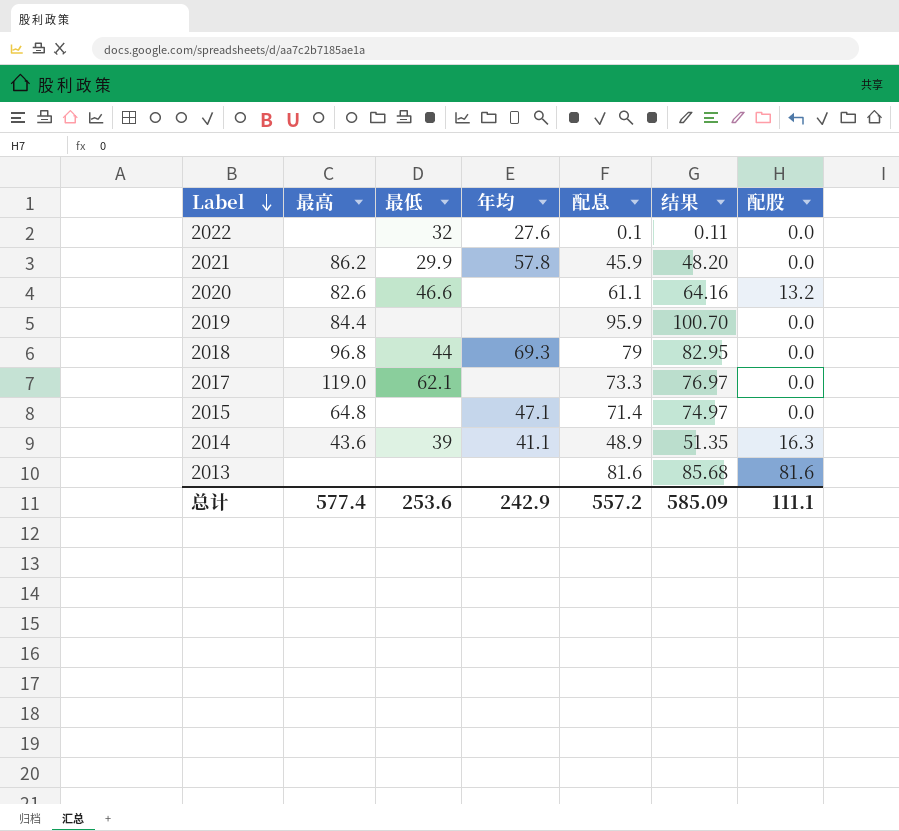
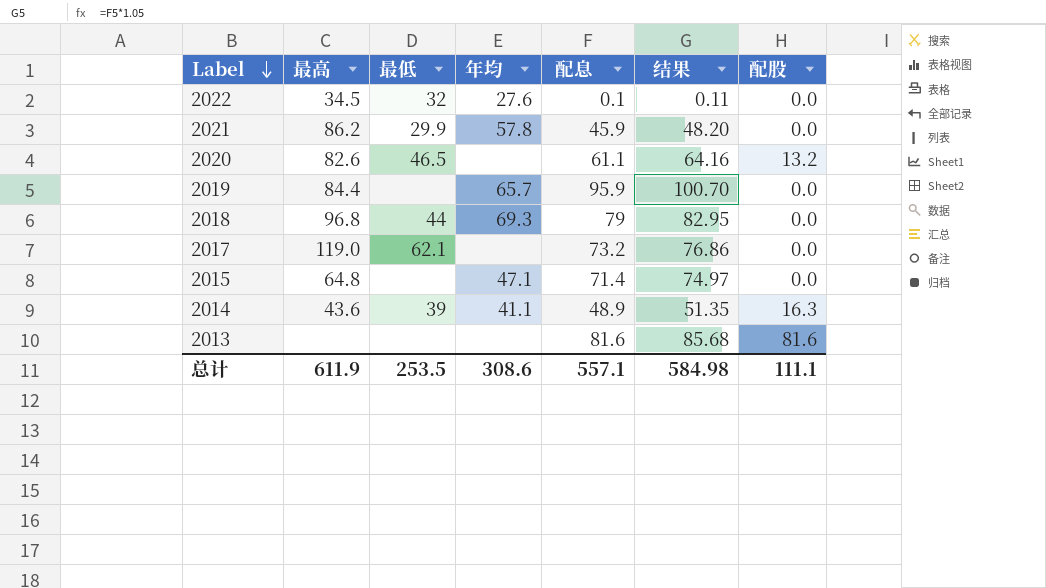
2022 | 最高: none -> 34.5
2020 | 最低: 46.6 -> 46.5
2019 | 年均: none -> 65.7
2017 | 配息: 73.3 -> 73.2
2017 | 结果: 76.97 -> 76.86
总计 | 最高: 577.4 -> 611.9
总计 | 最低: 253.6 -> 253.5
总计 | 年均: 242.9 -> 308.6
总计 | 配息: 557.2 -> 557.1
总计 | 结果: 585.09 -> 584.98

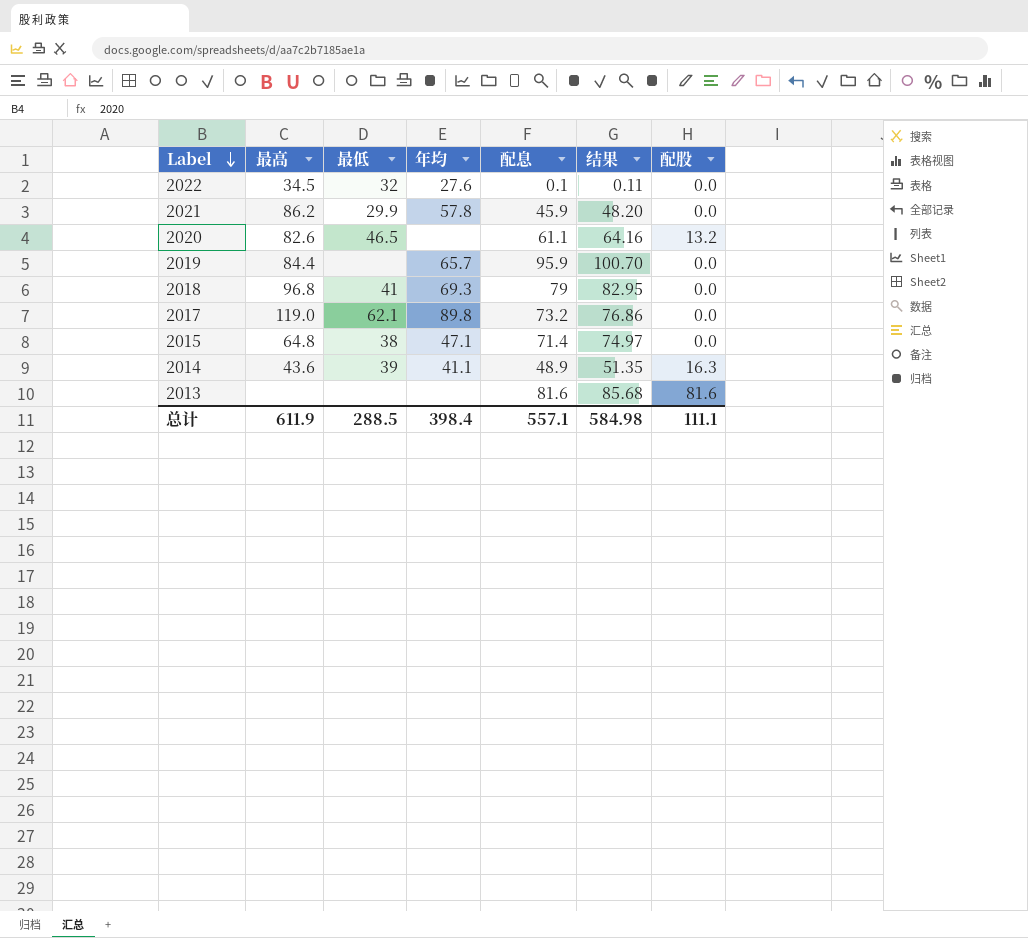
2018 | 最低: 44 -> 41
2017 | 年均: none -> 89.8
2015 | 最低: none -> 38
总计 | 最低: 253.5 -> 288.5
总计 | 年均: 308.6 -> 398.4

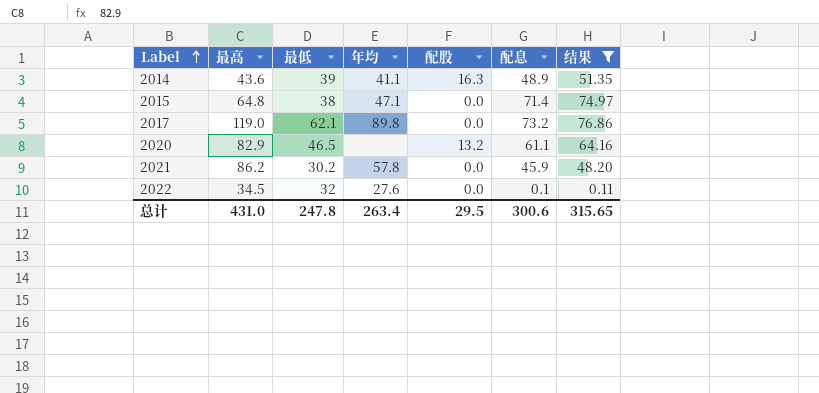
filter: none -> 结果 <= 76.86
row order: Label descending -> Label ascending
column 配股 | position: 7 -> 5
2020 | 最高: 82.6 -> 82.9
2021 | 最低: 29.9 -> 30.2
总计 | 最高: 611.9 -> 431.0
总计 | 最低: 288.5 -> 247.8
总计 | 年均: 398.4 -> 263.4
总计 | 配股: 111.1 -> 29.5
总计 | 配息: 557.1 -> 300.6
总计 | 结果: 584.98 -> 315.65

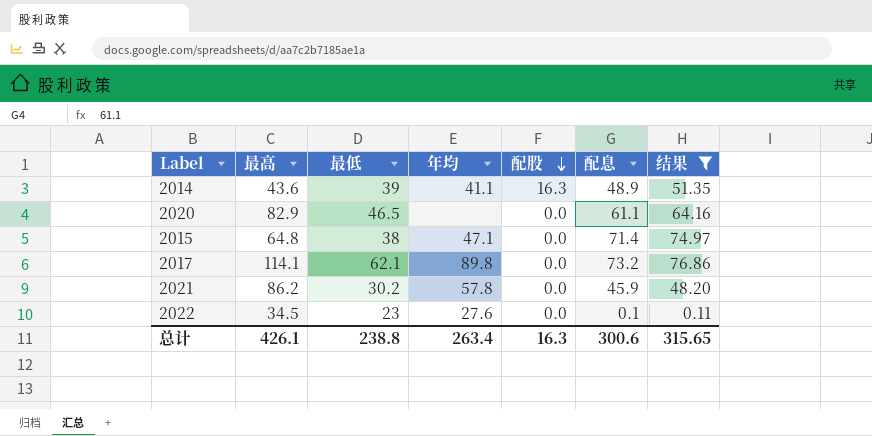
row order: Label ascending -> 配股 descending
2020 | 配股: 13.2 -> 0.0
2017 | 最高: 119.0 -> 114.1
2022 | 最低: 32 -> 23
总计 | 最高: 431.0 -> 426.1
总计 | 最低: 247.8 -> 238.8
总计 | 配股: 29.5 -> 16.3

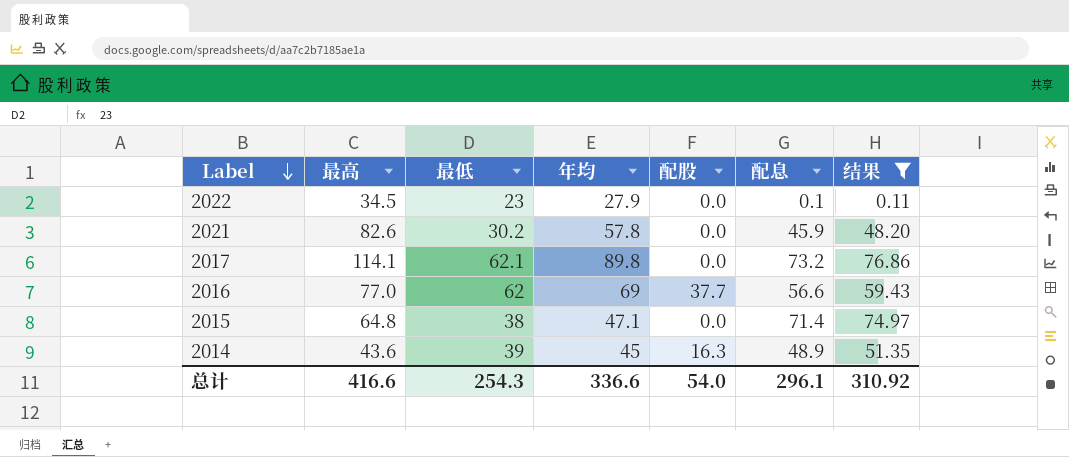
row order: 配股 descending -> Label descending
row 2020: 82.9 | 46.5 | none | 0.0 | 61.1 | 64.16 -> none
2022 | 年均: 27.6 -> 27.9
2021 | 最高: 86.2 -> 82.6
row 2016: none -> 77.0 | 62 | 69 | 37.7 | 56.6 | 59.43
2014 | 年均: 41.1 -> 45
总计 | 最高: 426.1 -> 416.6
总计 | 最低: 238.8 -> 254.3
总计 | 年均: 263.4 -> 336.6
总计 | 配股: 16.3 -> 54.0
总计 | 配息: 300.6 -> 296.1
总计 | 结果: 315.65 -> 310.92

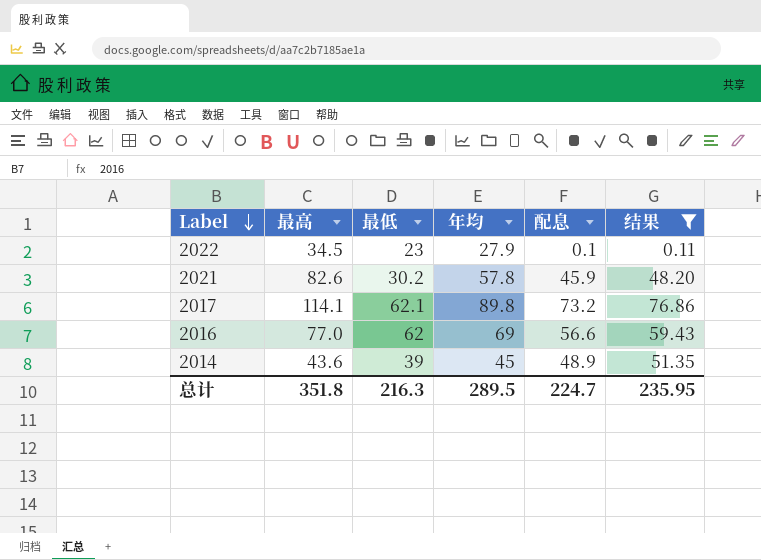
column 配股 | position: 5 -> none
row 2015: 64.8 | 38 | 47.1 | 0.0 | 71.4 | 74.97 -> none
总计 | 最高: 416.6 -> 351.8
总计 | 最低: 254.3 -> 216.3
总计 | 年均: 336.6 -> 289.5
总计 | 配息: 296.1 -> 224.7
总计 | 结果: 310.92 -> 235.95

